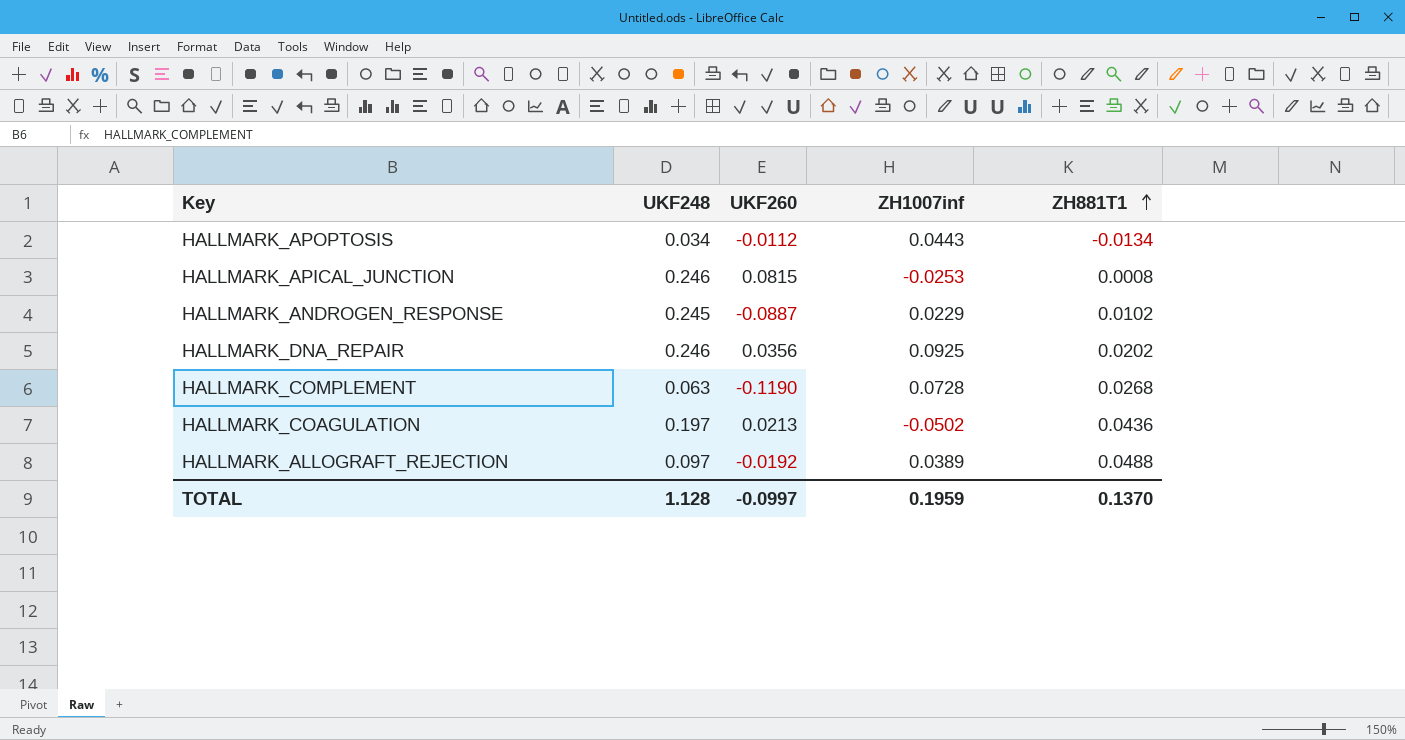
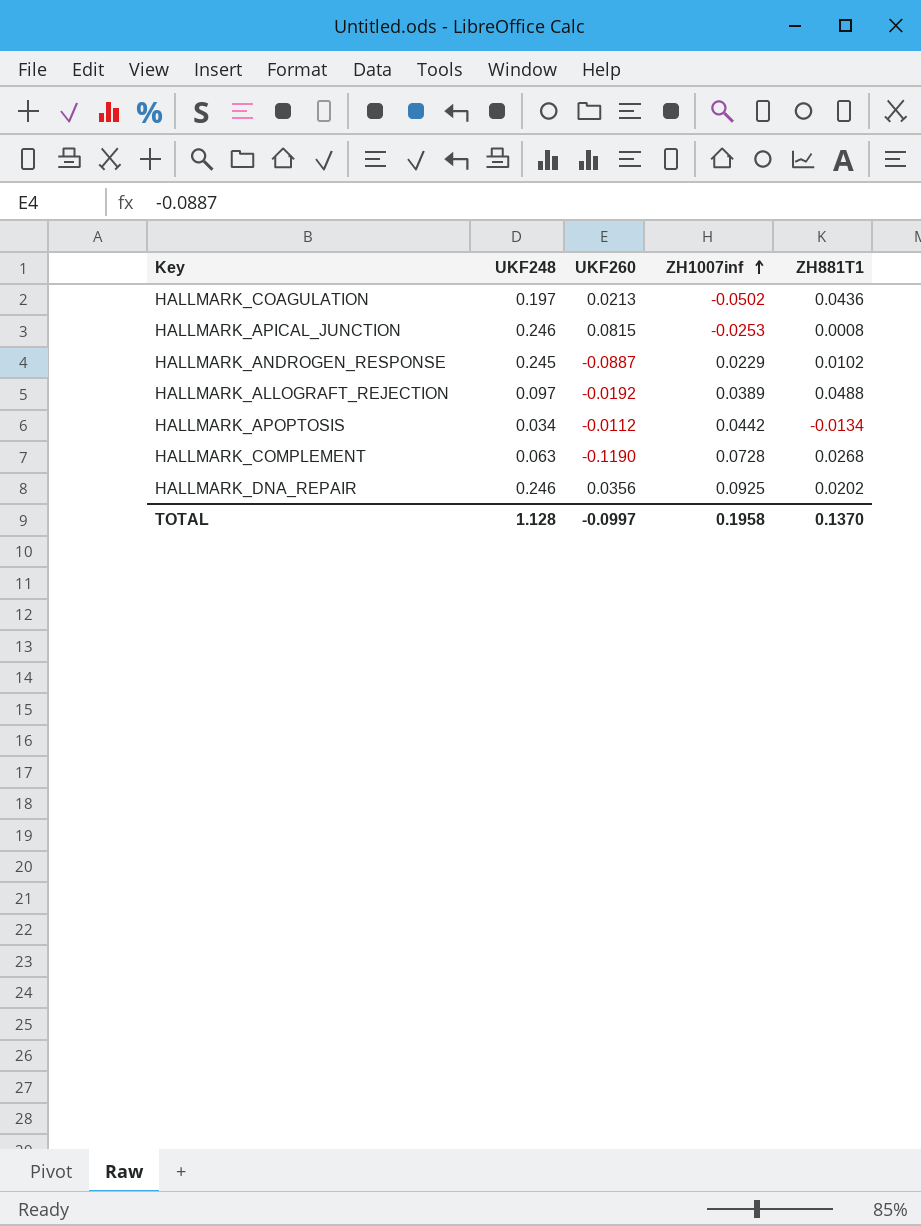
row order: ZH881T1 ascending -> ZH1007inf ascending
HALLMARK_APOPTOSIS | ZH1007inf: 0.0443 -> 0.0442
TOTAL | ZH1007inf: 0.1959 -> 0.1958

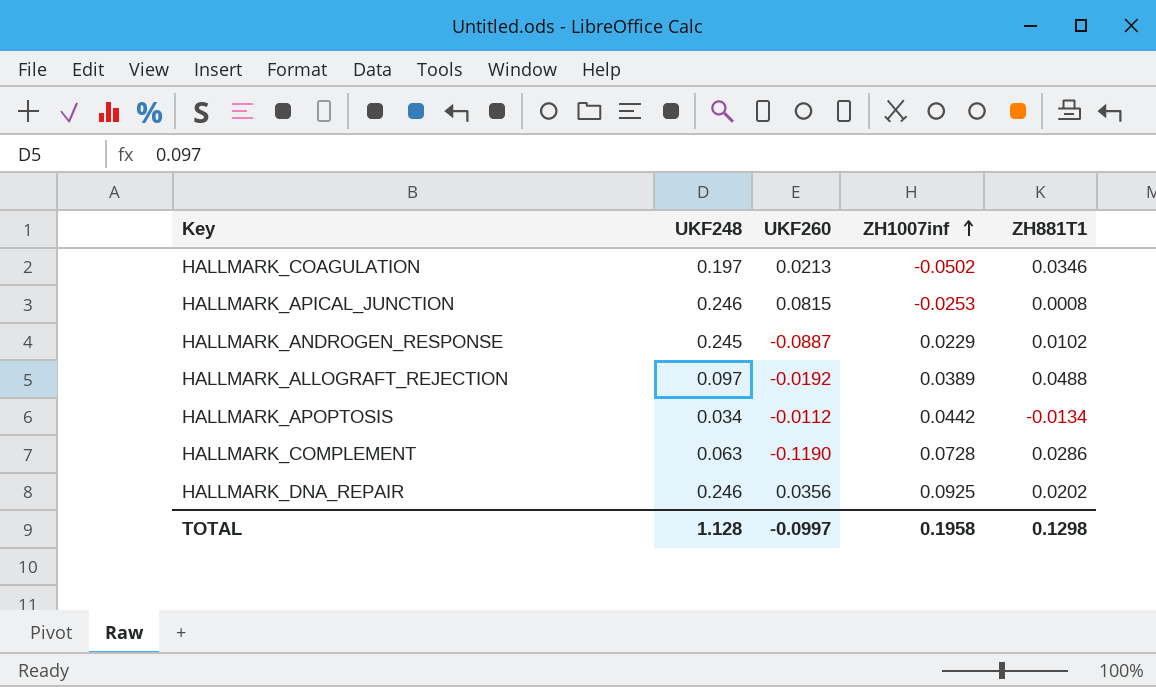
HALLMARK_COAGULATION | ZH881T1: 0.0436 -> 0.0346
HALLMARK_COMPLEMENT | ZH881T1: 0.0268 -> 0.0286
TOTAL | ZH881T1: 0.1370 -> 0.1298

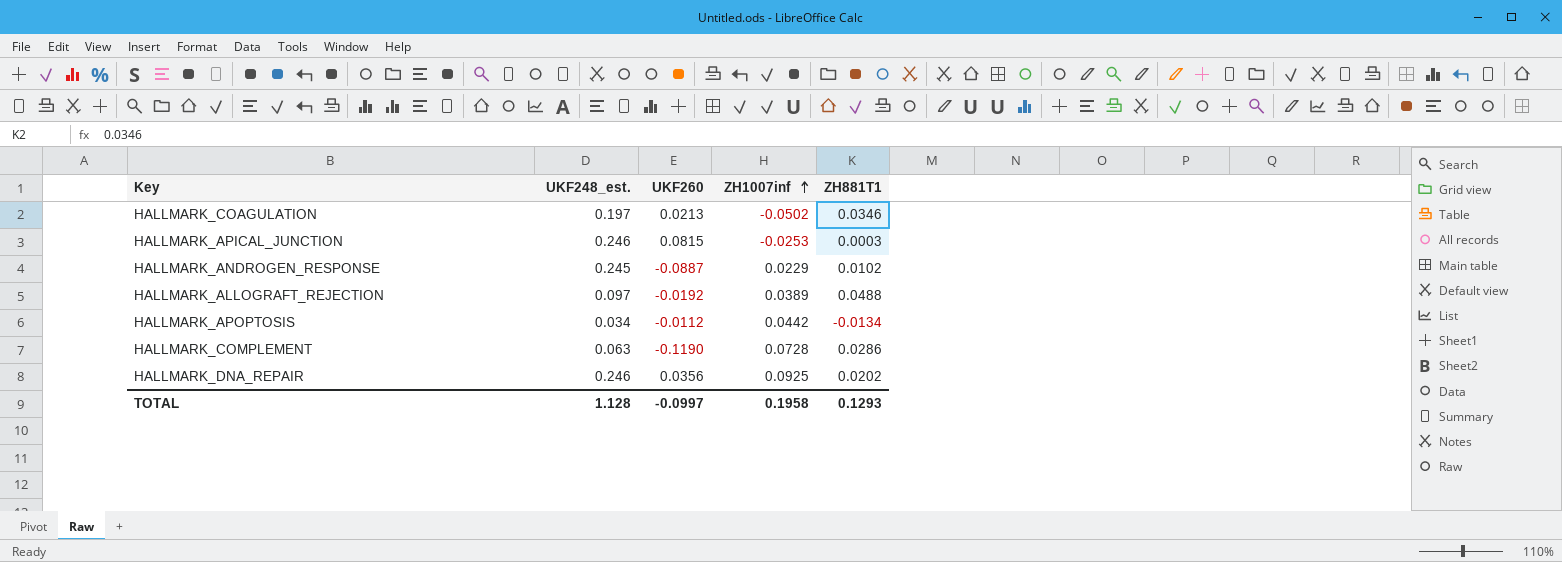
column name: UKF248 -> UKF248_est.
HALLMARK_APICAL_JUNCTION | ZH881T1: 0.0008 -> 0.0003
TOTAL | ZH881T1: 0.1298 -> 0.1293

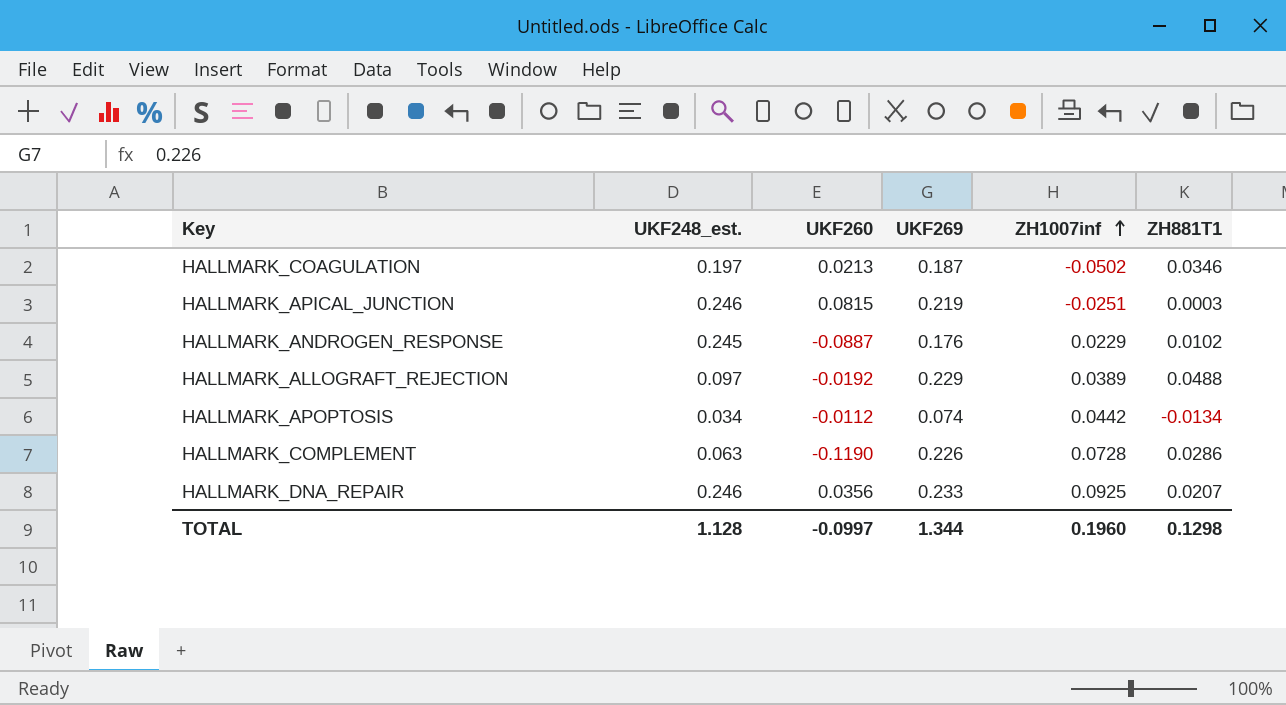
column UKF269 | position: none -> 4
HALLMARK_APICAL_JUNCTION | ZH1007inf: -0.0253 -> -0.0251
HALLMARK_DNA_REPAIR | ZH881T1: 0.0202 -> 0.0207
TOTAL | ZH1007inf: 0.1958 -> 0.1960
TOTAL | ZH881T1: 0.1293 -> 0.1298

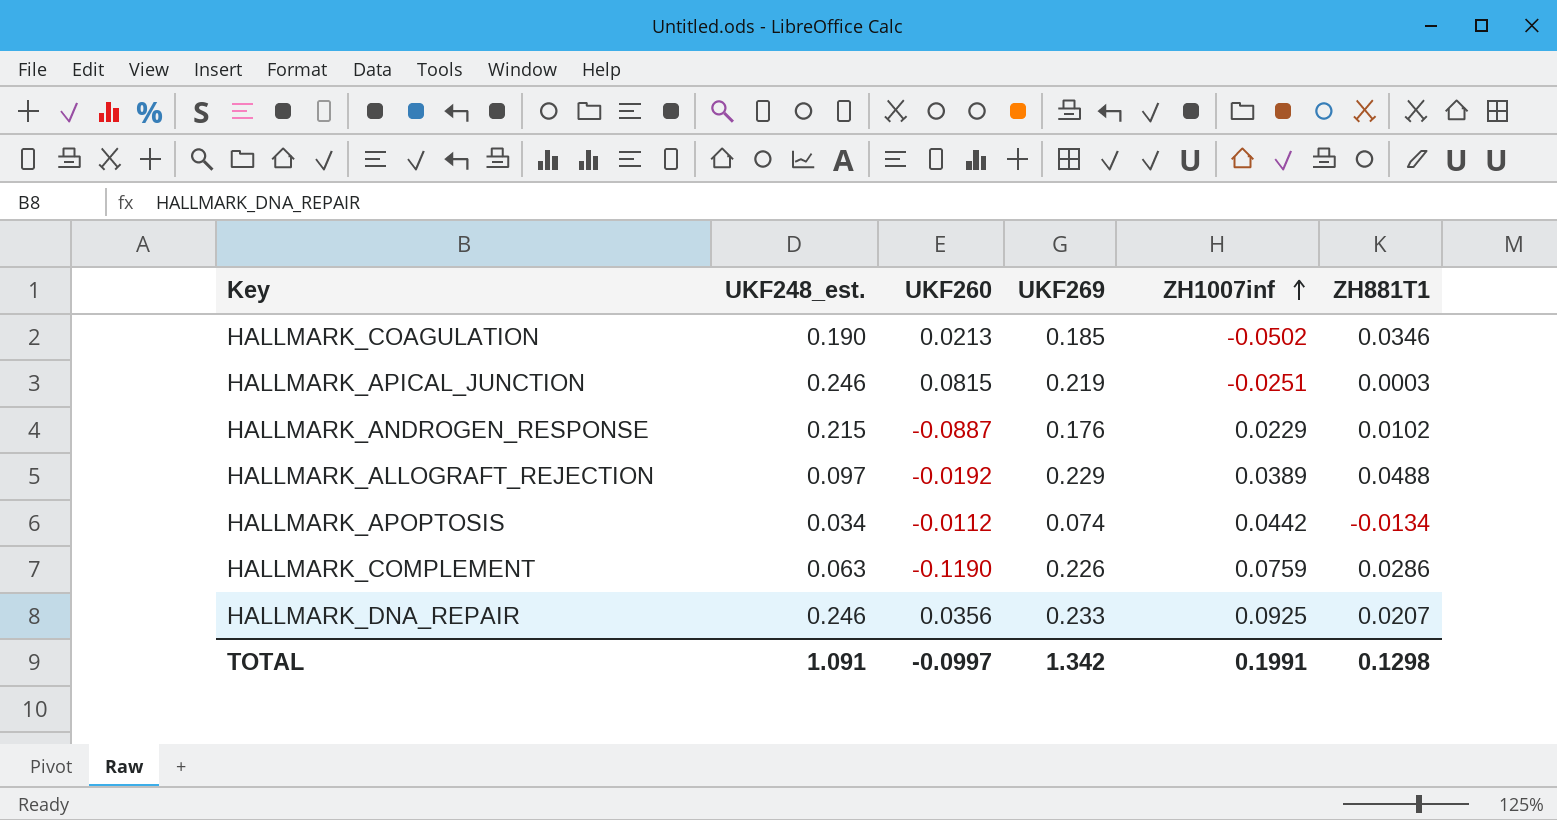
HALLMARK_COAGULATION | UKF248_est.: 0.197 -> 0.190
HALLMARK_COAGULATION | UKF269: 0.187 -> 0.185
HALLMARK_ANDROGEN_RESPONSE | UKF248_est.: 0.245 -> 0.215
HALLMARK_COMPLEMENT | ZH1007inf: 0.0728 -> 0.0759
TOTAL | UKF248_est.: 1.128 -> 1.091
TOTAL | UKF269: 1.344 -> 1.342
TOTAL | ZH1007inf: 0.1960 -> 0.1991

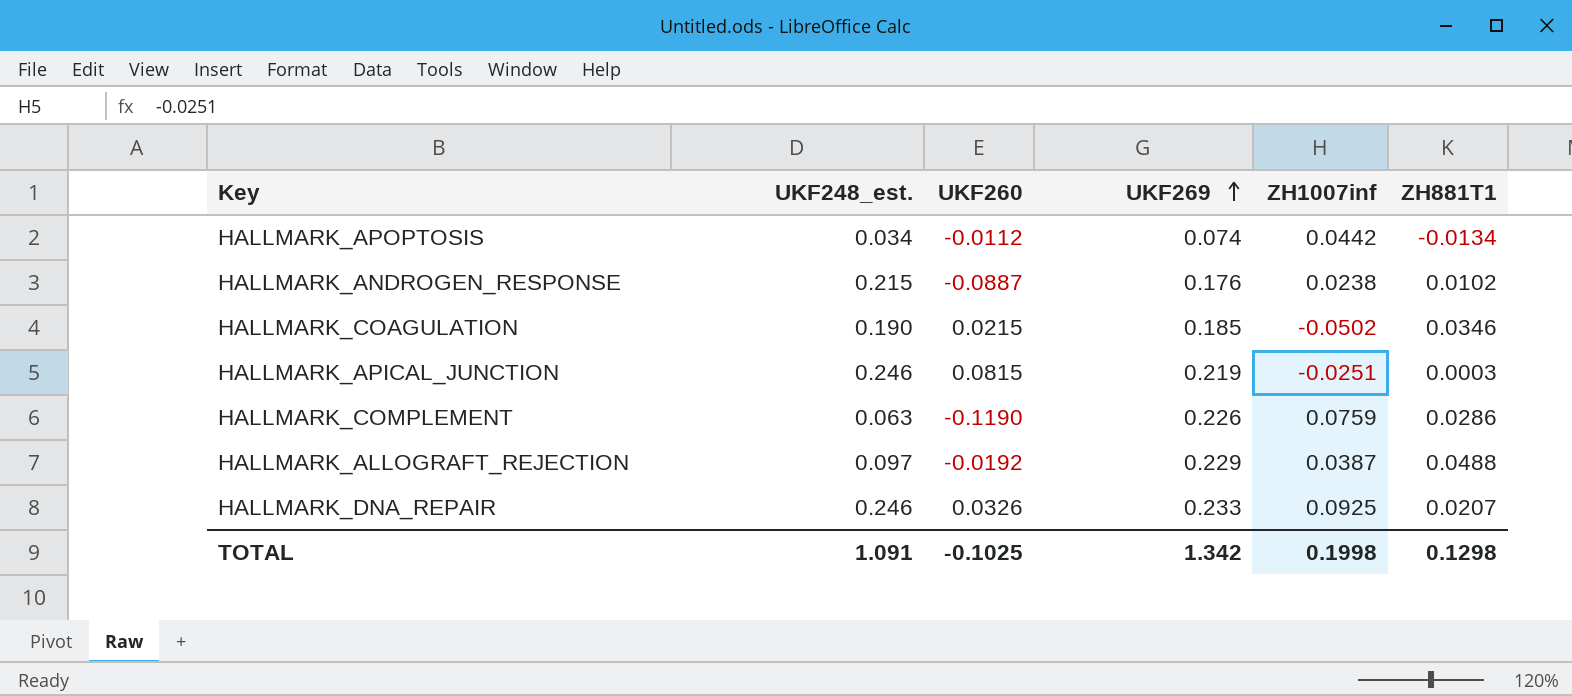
row order: ZH1007inf ascending -> UKF269 ascending
HALLMARK_ANDROGEN_RESPONSE | ZH1007inf: 0.0229 -> 0.0238
HALLMARK_COAGULATION | UKF260: 0.0213 -> 0.0215
HALLMARK_ALLOGRAFT_REJECTION | ZH1007inf: 0.0389 -> 0.0387
HALLMARK_DNA_REPAIR | UKF260: 0.0356 -> 0.0326
TOTAL | UKF260: -0.0997 -> -0.1025
TOTAL | ZH1007inf: 0.1991 -> 0.1998

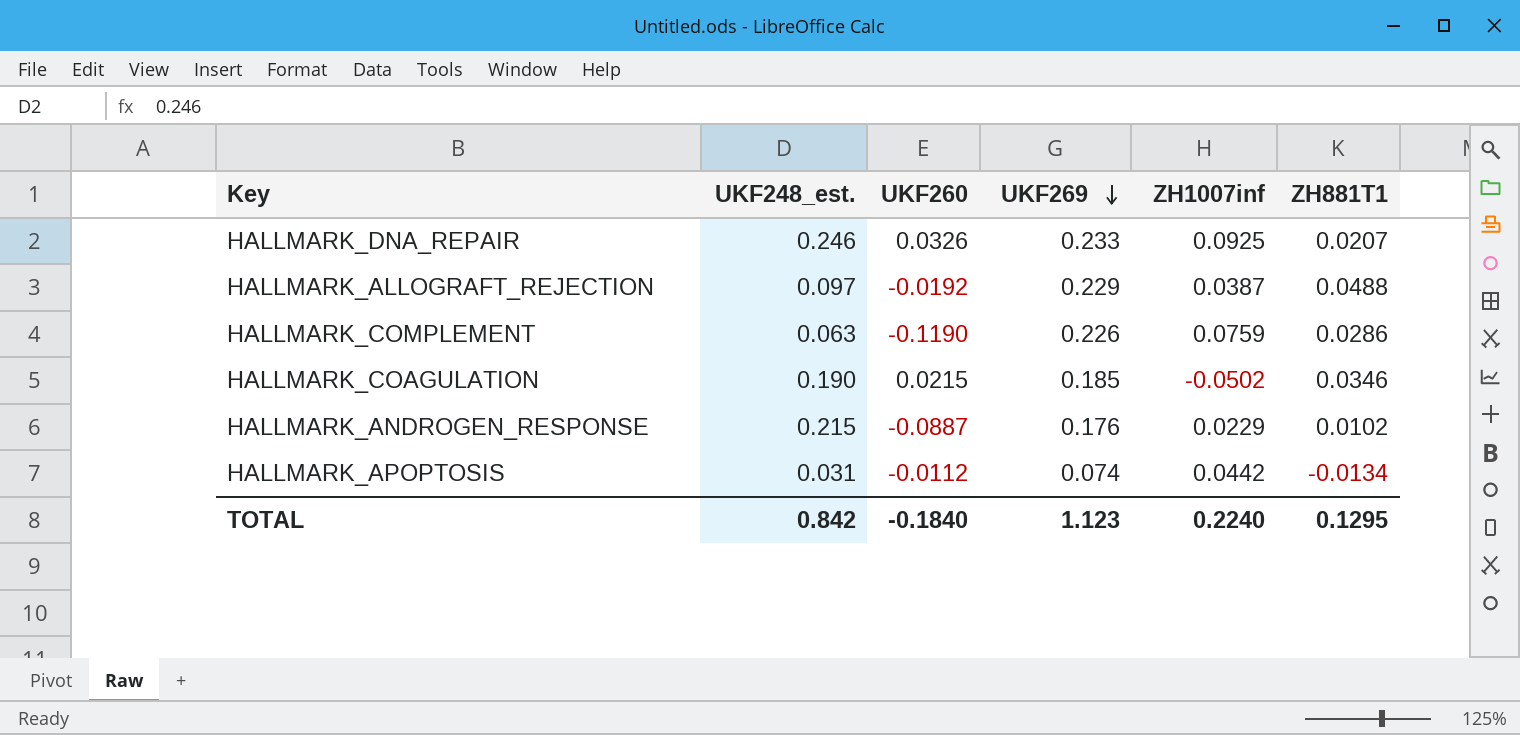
row order: UKF269 ascending -> UKF269 descending
row HALLMARK_APICAL_JUNCTION: 0.246 | 0.0815 | 0.219 | -0.0251 | 0.0003 -> none
HALLMARK_ANDROGEN_RESPONSE | ZH1007inf: 0.0238 -> 0.0229
HALLMARK_APOPTOSIS | UKF248_est.: 0.034 -> 0.031
TOTAL | UKF248_est.: 1.091 -> 0.842
TOTAL | UKF260: -0.1025 -> -0.1840
TOTAL | UKF269: 1.342 -> 1.123
TOTAL | ZH1007inf: 0.1998 -> 0.2240
TOTAL | ZH881T1: 0.1298 -> 0.1295

